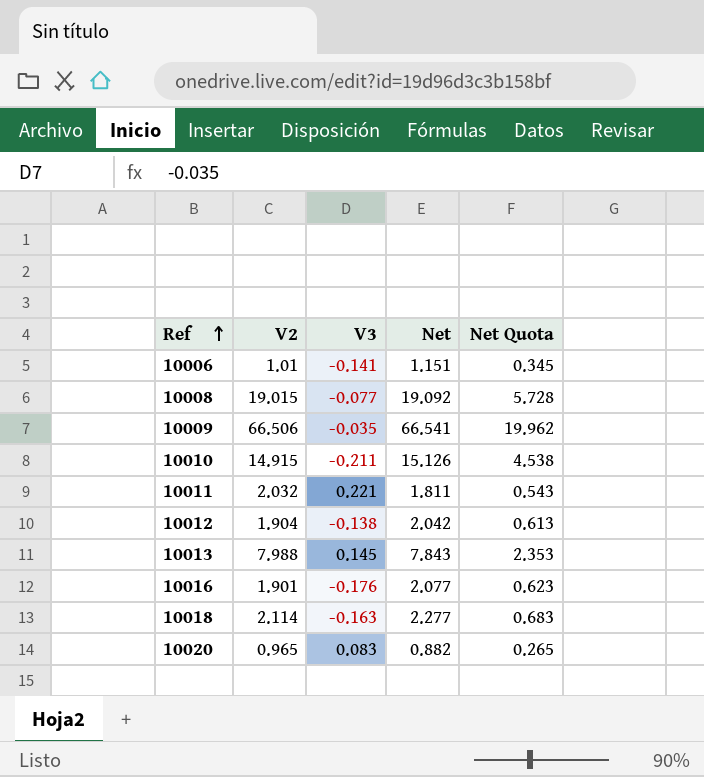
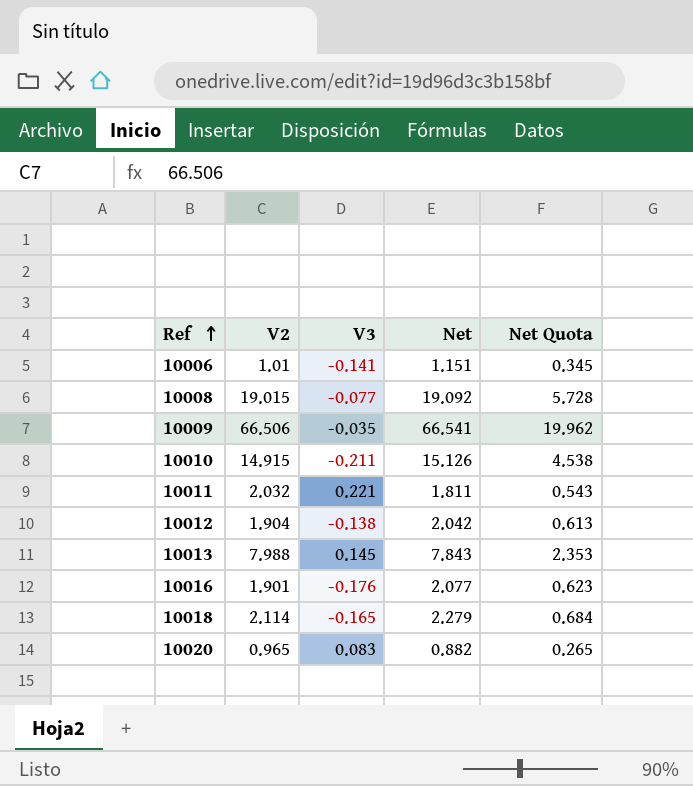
10018 | V3: -0.163 -> -0.165
10018 | Net: 2.277 -> 2.279
10018 | Net Quota: 0.683 -> 0.684

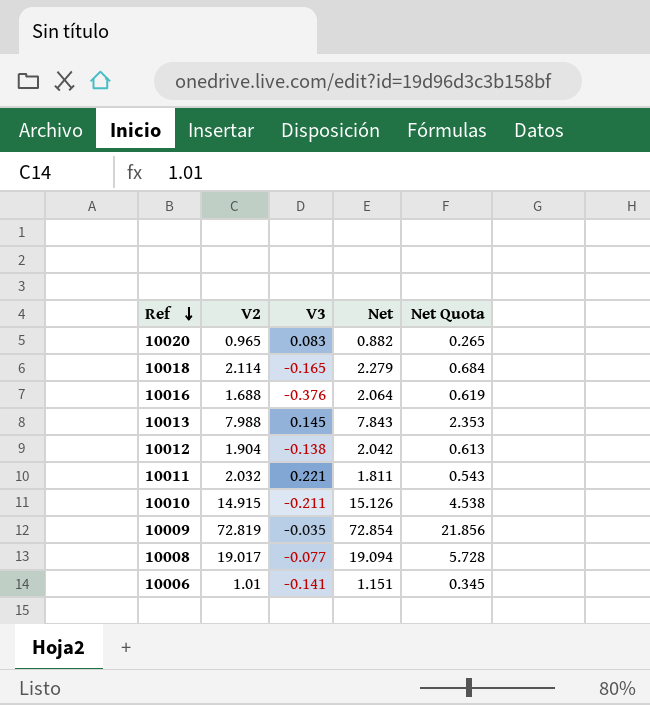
row order: Ref ascending -> Ref descending
10016 | V2: 1.901 -> 1.688
10016 | V3: -0.176 -> -0.376
10016 | Net: 2.077 -> 2.064
10016 | Net Quota: 0.623 -> 0.619
10009 | V2: 66.506 -> 72.819
10009 | Net: 66.541 -> 72.854
10009 | Net Quota: 19.962 -> 21.856
10008 | V2: 19.015 -> 19.017
10008 | Net: 19.092 -> 19.094

